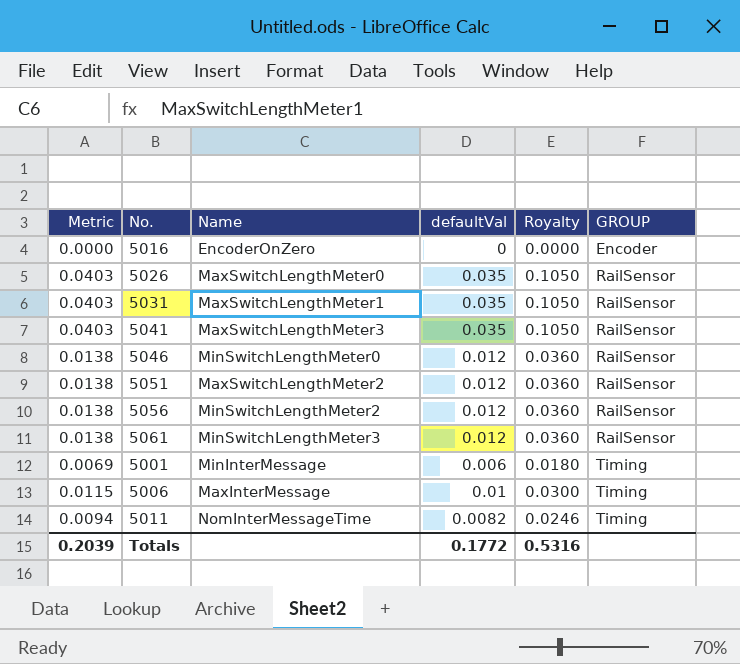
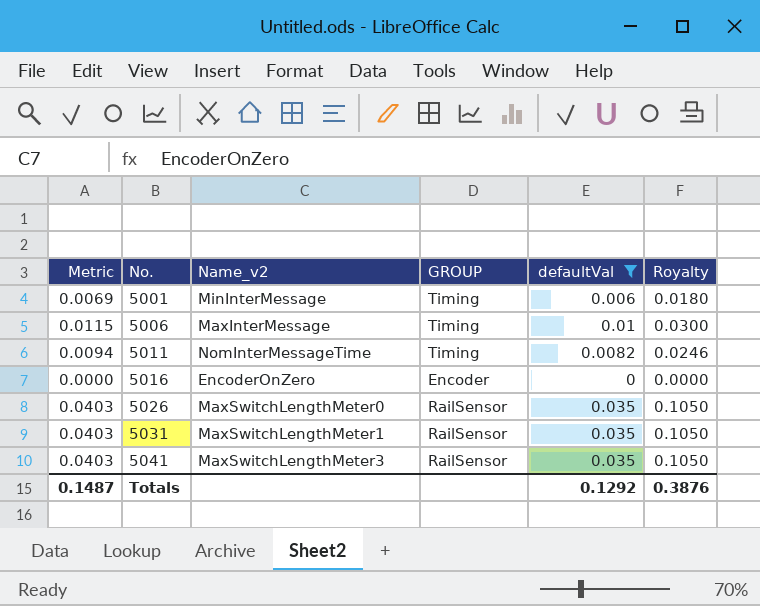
filter: none -> defaultVal != 0.012
row order: GROUP ascending -> No. ascending
column name: Name -> Name_v2
column GROUP | position: 6 -> 4
Totals | Metric: 0.2039 -> 0.1487
Totals | defaultVal: 0.1772 -> 0.1292
Totals | Royalty: 0.5316 -> 0.3876

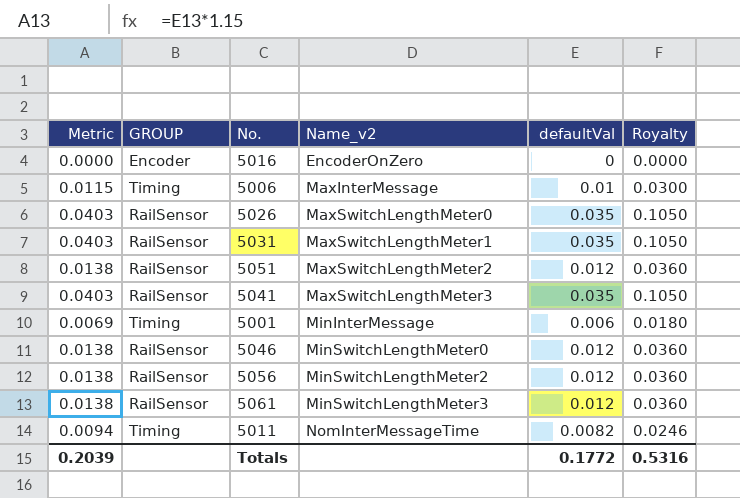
filter: defaultVal != 0.012 -> none
row order: No. ascending -> Name_v2 ascending
column GROUP | position: 4 -> 2
Totals | Metric: 0.1487 -> 0.2039
Totals | defaultVal: 0.1292 -> 0.1772
Totals | Royalty: 0.3876 -> 0.5316

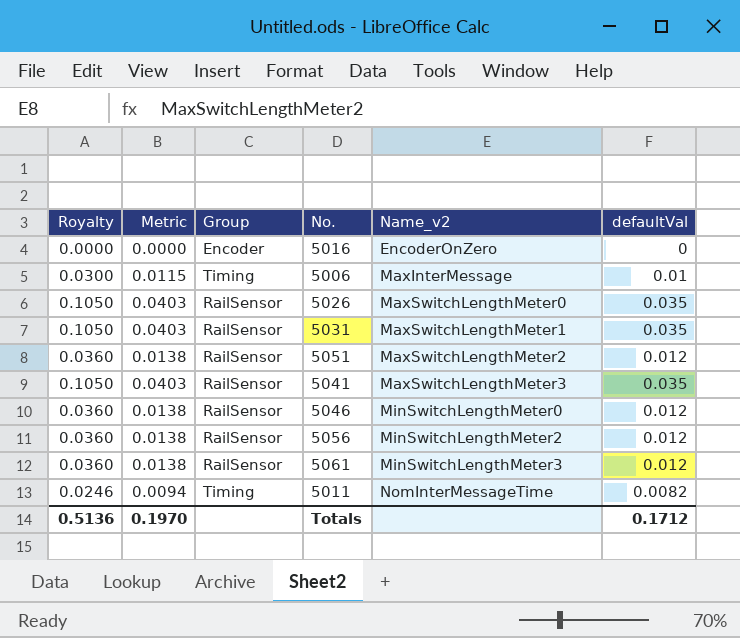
column Royalty | position: 6 -> 1
column name: GROUP -> Group
row 5001: 0.0069 | Timing | MinInterMessage | 0.006 | 0.0180 -> none
Totals | Royalty: 0.5316 -> 0.5136
Totals | Metric: 0.2039 -> 0.1970
Totals | defaultVal: 0.1772 -> 0.1712

